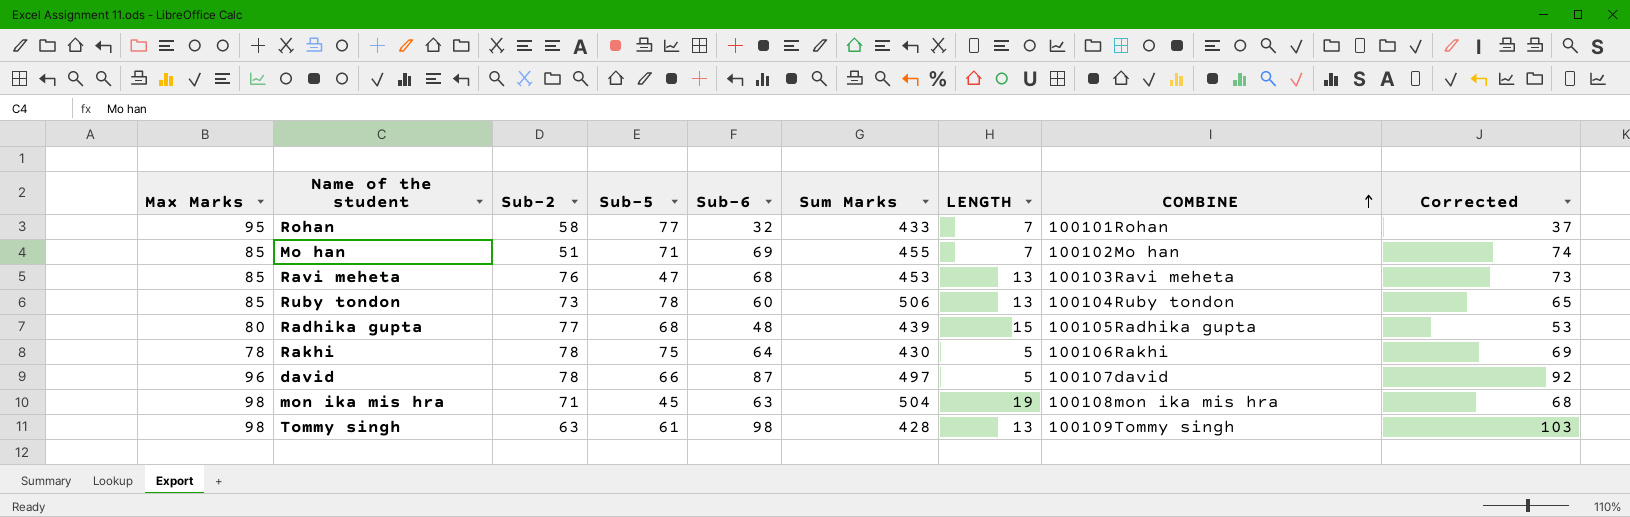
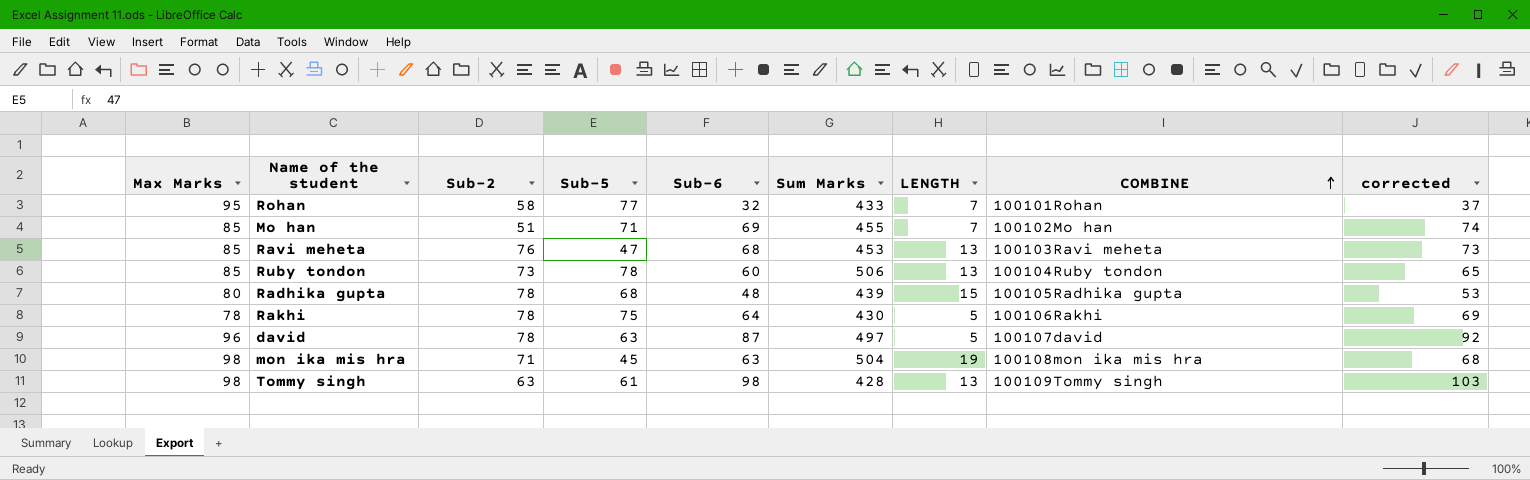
column name: Corrected -> corrected
Radhika gupta | Sub-2: 77 -> 78
david | Sub-5: 66 -> 63

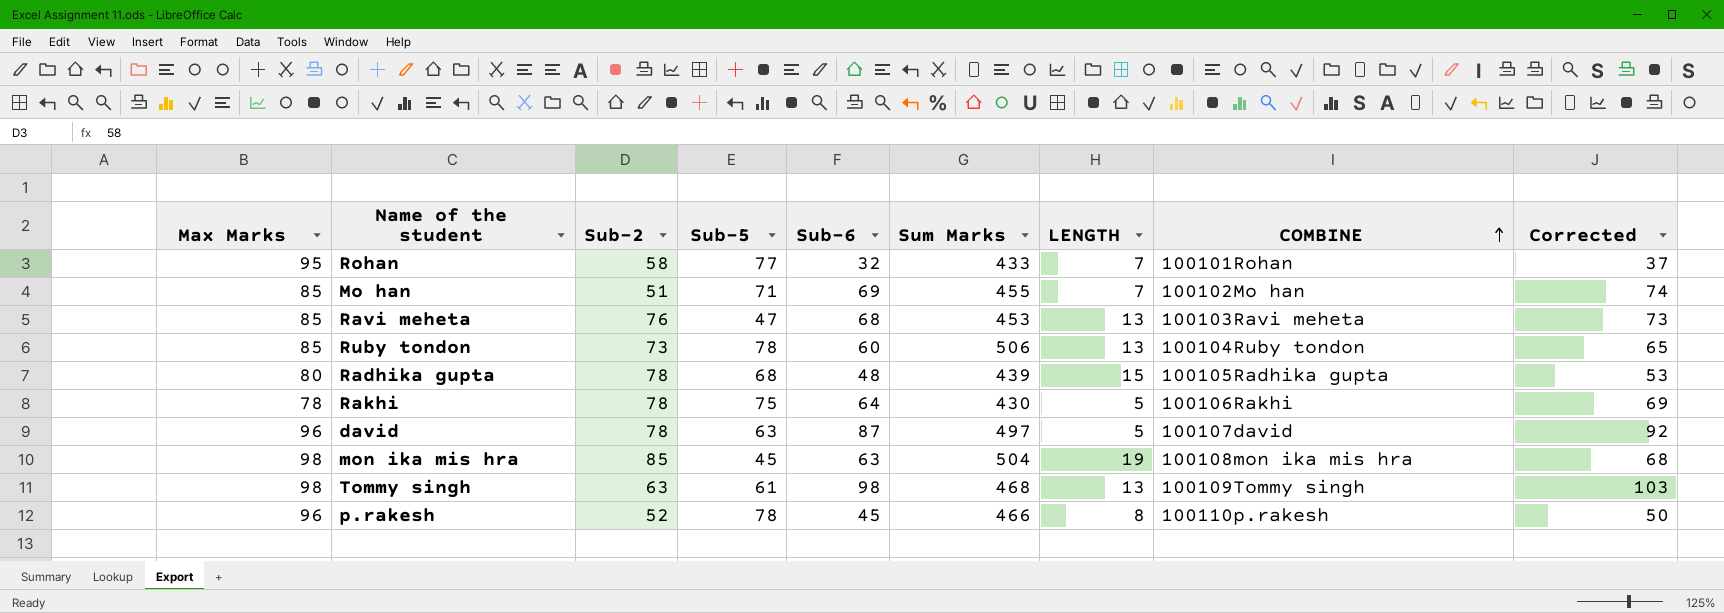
column name: corrected -> Corrected
mon ika mis hra | Sub-2: 71 -> 85
Tommy singh | Sum Marks: 428 -> 468
row p.rakesh: none -> 96 | 52 | 78 | 45 | 466 | 8 | 100110p.rakesh | 50

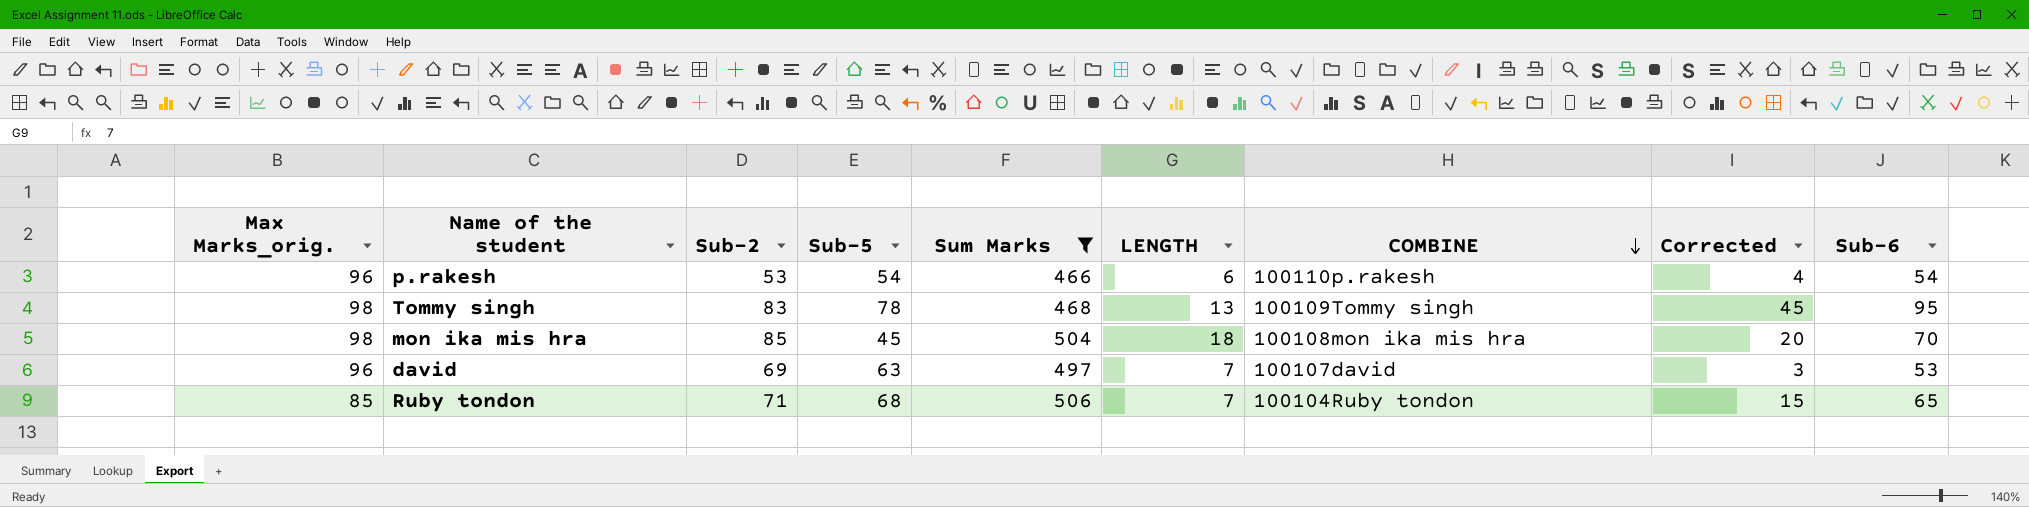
filter: none -> Sum Marks >= 466
row order: COMBINE ascending -> COMBINE descending
column name: Max Marks -> Max Marks_orig.
column Corrected | formula: [Sub-6] + 5 -> [Sub-6] - 50
column Sub-6 | position: 5 -> 9
p.rakesh | Sub-2: 52 -> 53
p.rakesh | Sub-5: 78 -> 54
p.rakesh | LENGTH: 8 -> 6
p.rakesh | Sub-6: 45 -> 54
Tommy singh | Sub-2: 63 -> 83
Tommy singh | Sub-5: 61 -> 78
Tommy singh | Sub-6: 98 -> 95
mon ika mis hra | LENGTH: 19 -> 18
mon ika mis hra | Sub-6: 63 -> 70
david | Sub-2: 78 -> 69
david | LENGTH: 5 -> 7
david | Sub-6: 87 -> 53
Ruby tondon | Sub-2: 73 -> 71
Ruby tondon | Sub-5: 78 -> 68
Ruby tondon | LENGTH: 13 -> 7
Ruby tondon | Sub-6: 60 -> 65

